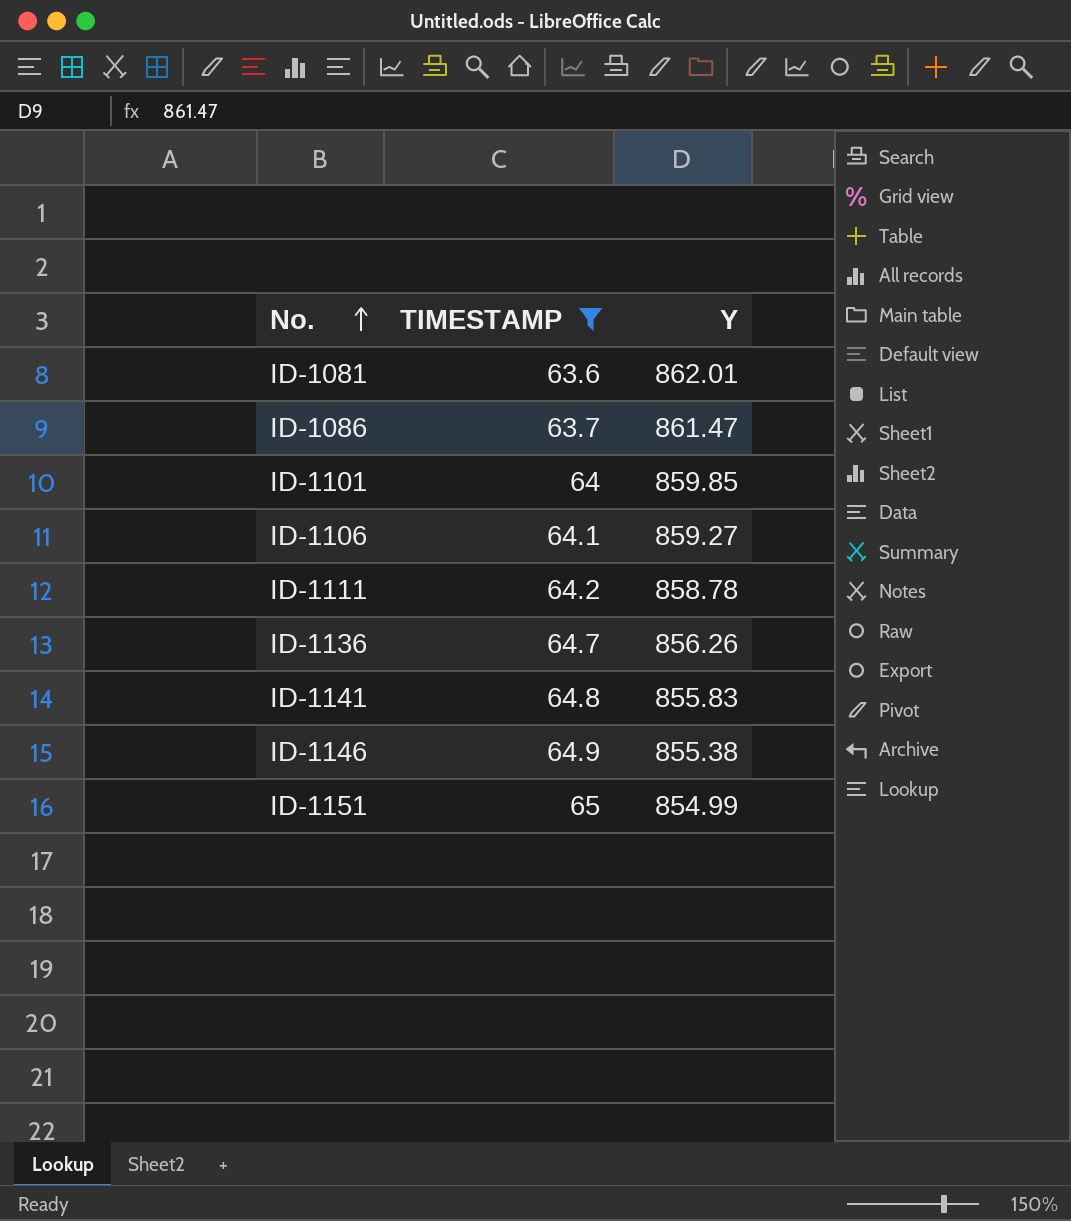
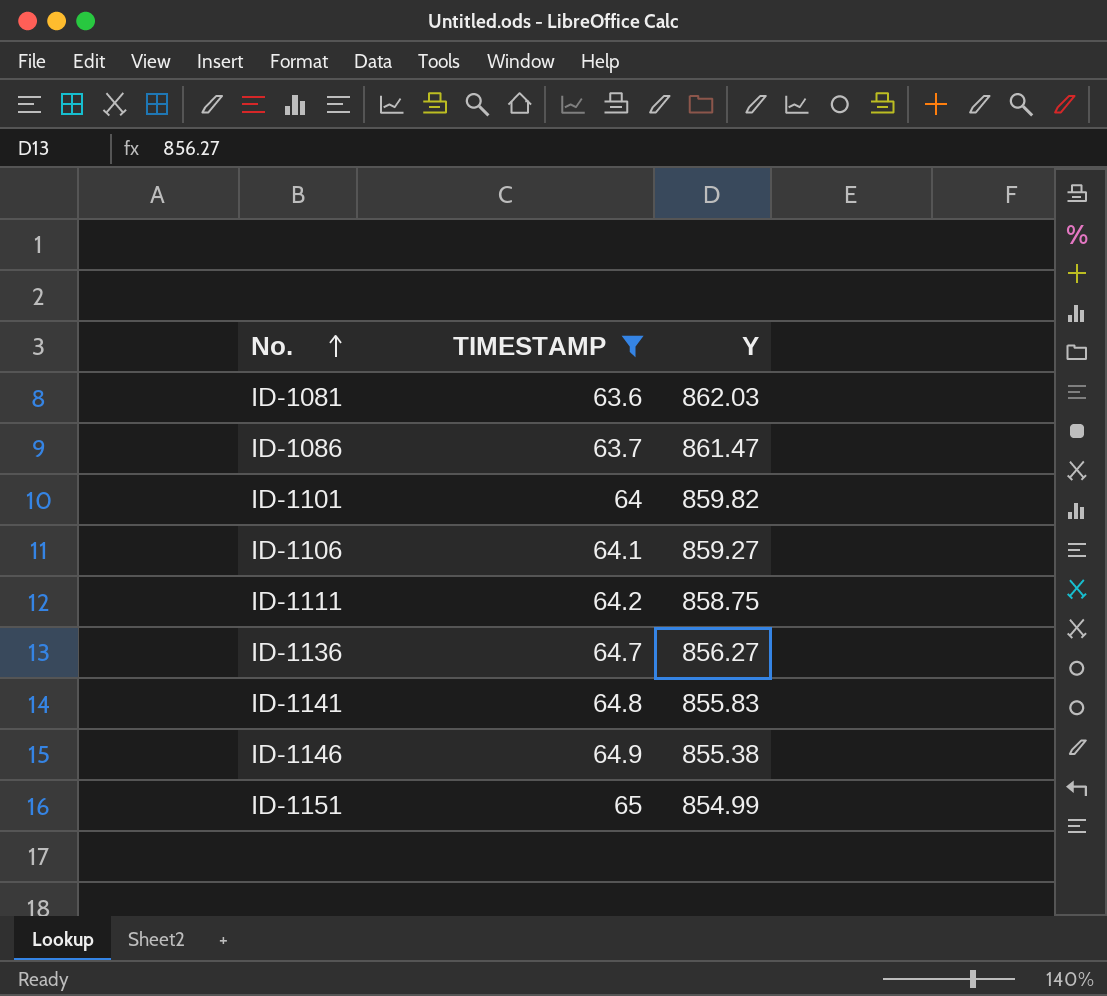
ID-1081 | Y: 862.01 -> 862.03
ID-1101 | Y: 859.85 -> 859.82
ID-1111 | Y: 858.78 -> 858.75
ID-1136 | Y: 856.26 -> 856.27

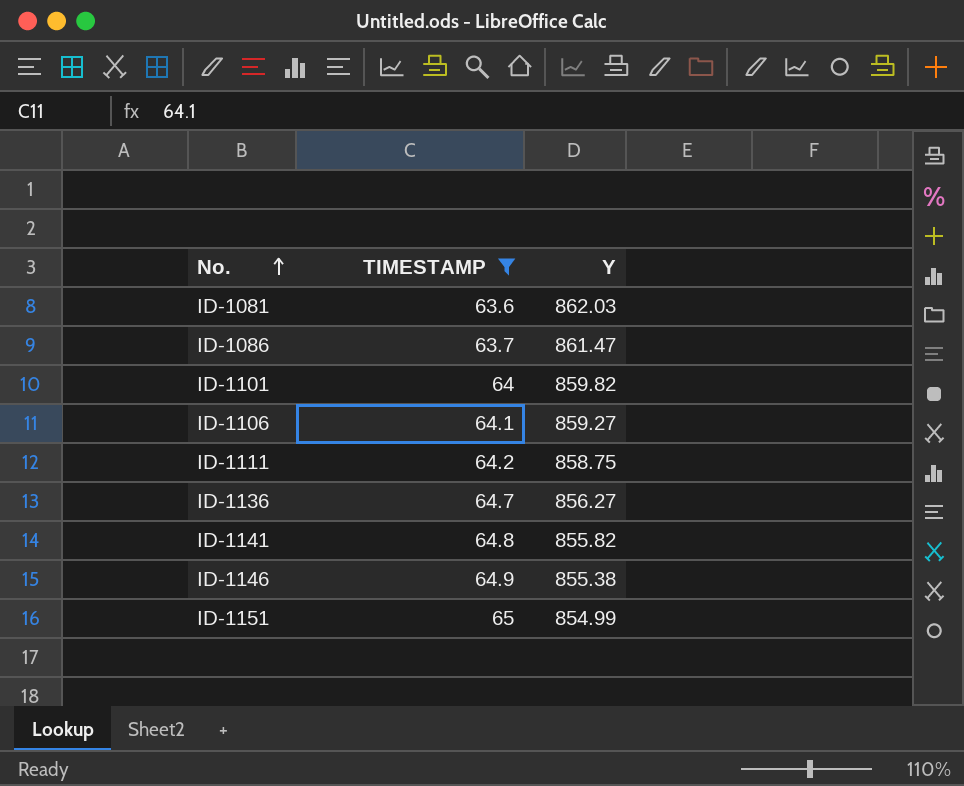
ID-1141 | Y: 855.83 -> 855.82

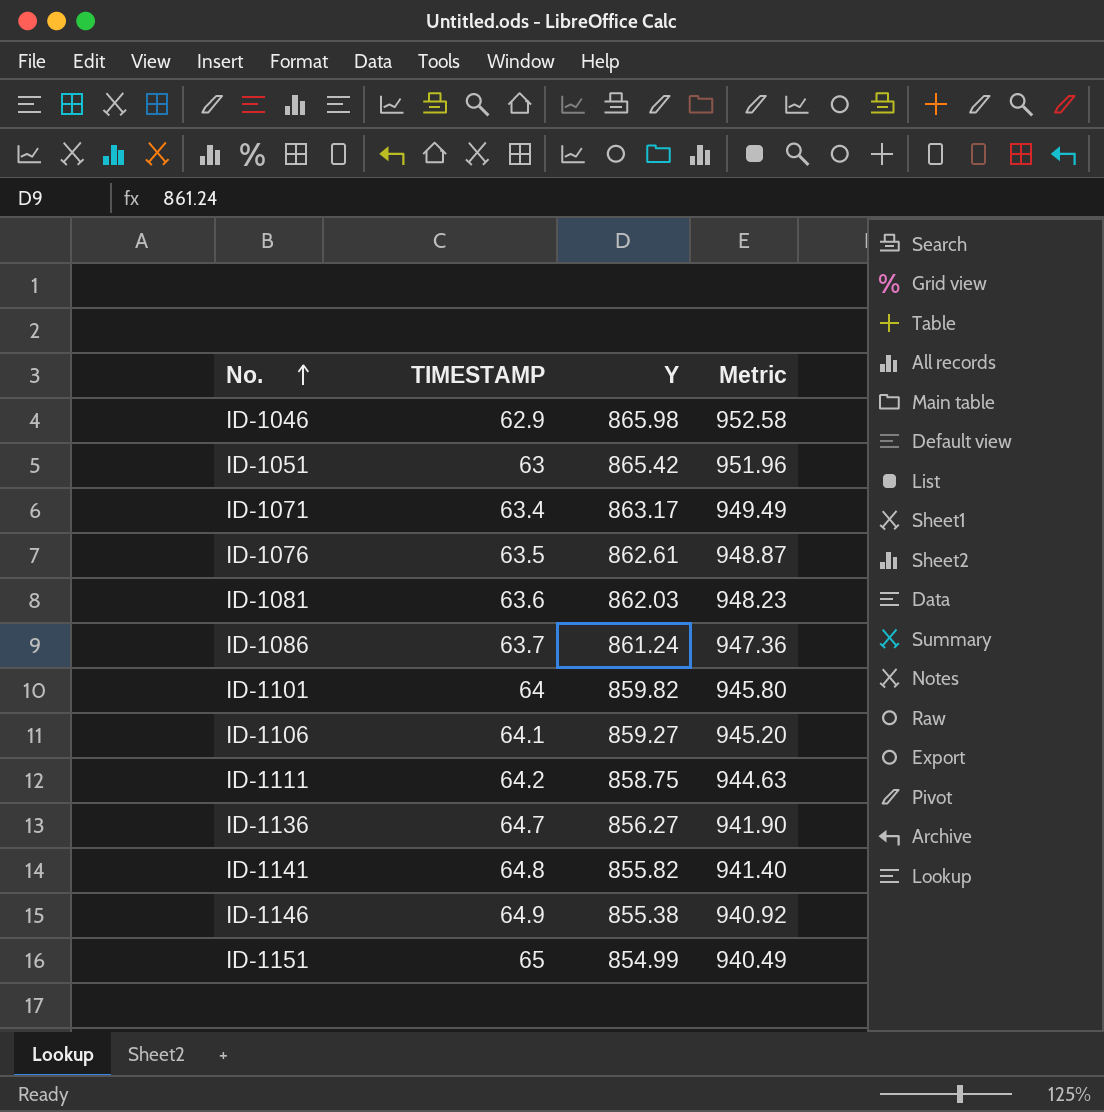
filter: TIMESTAMP >= 63.6 -> none
column Metric | formula: none -> [Y] * 1.1
ID-1086 | Y: 861.47 -> 861.24

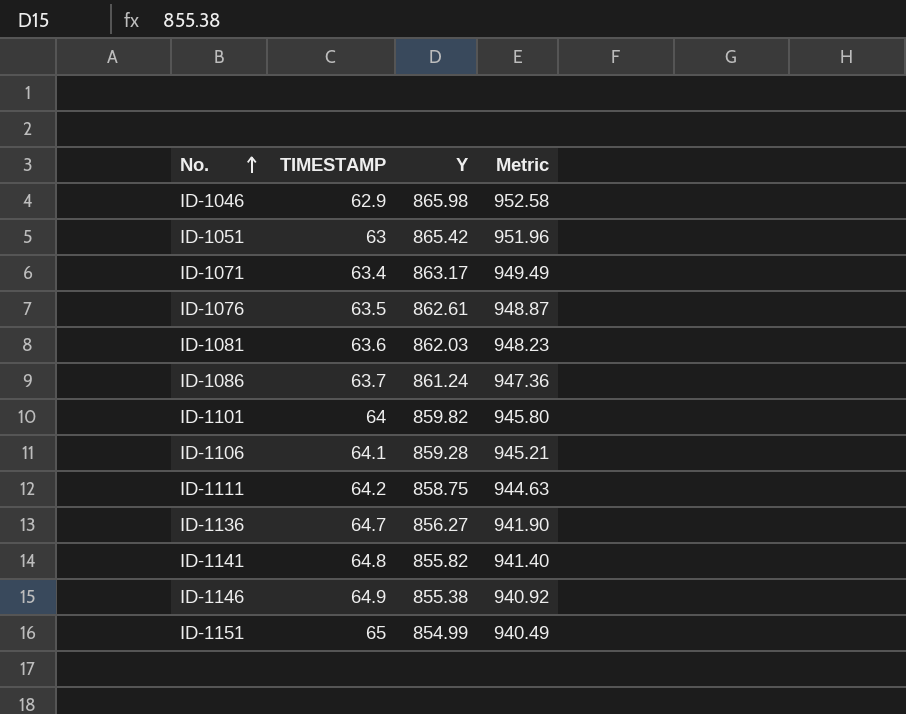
ID-1106 | Y: 859.27 -> 859.28
ID-1106 | Metric: 945.20 -> 945.21

